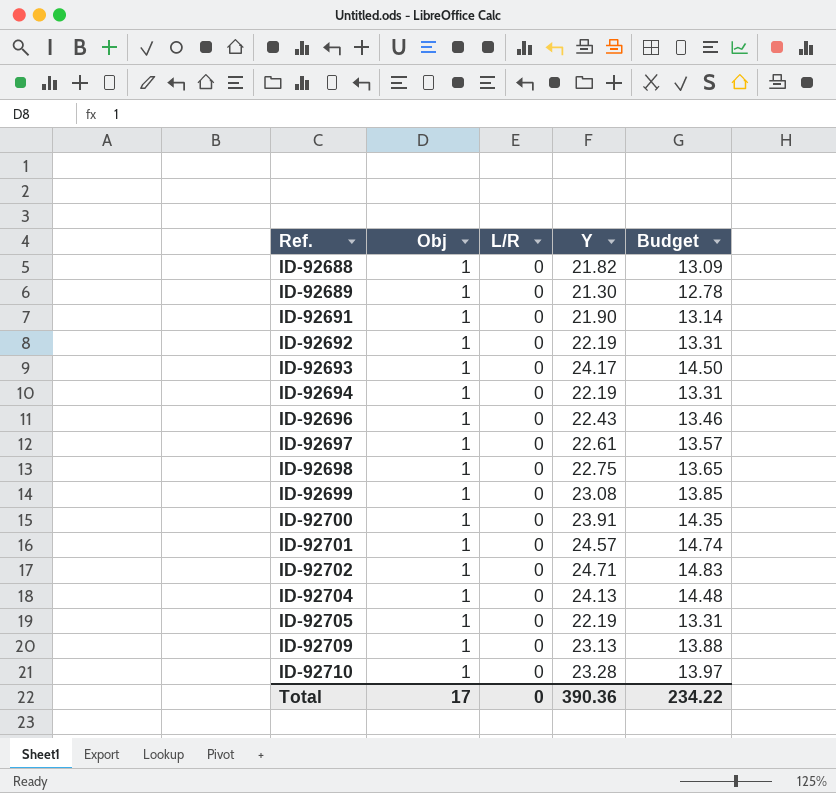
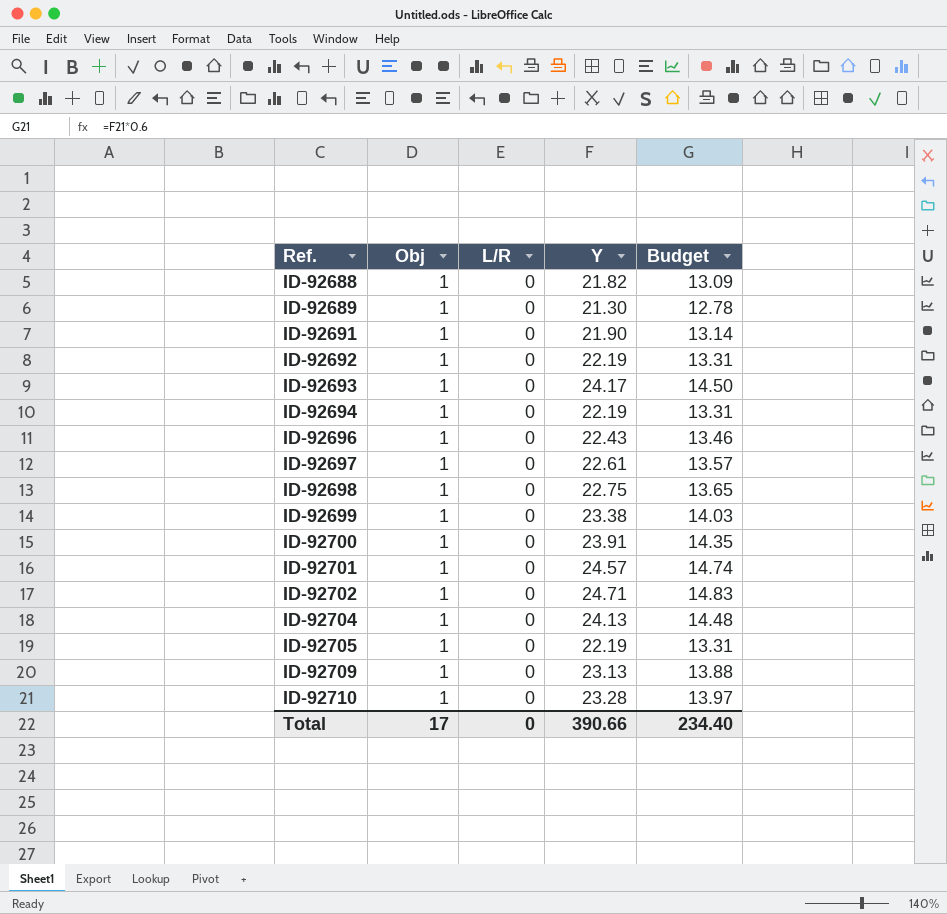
ID-92699 | Y: 23.08 -> 23.38
ID-92699 | Budget: 13.85 -> 14.03
Total | Y: 390.36 -> 390.66
Total | Budget: 234.22 -> 234.40

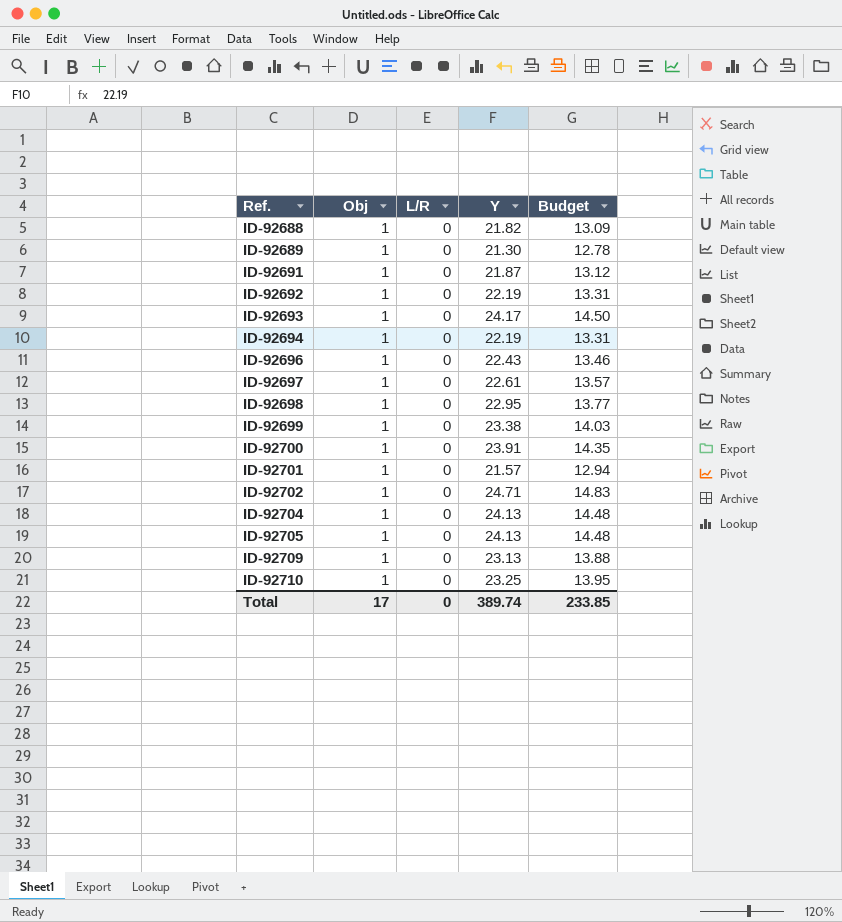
ID-92691 | Y: 21.90 -> 21.87
ID-92691 | Budget: 13.14 -> 13.12
ID-92698 | Y: 22.75 -> 22.95
ID-92698 | Budget: 13.65 -> 13.77
ID-92701 | Y: 24.57 -> 21.57
ID-92701 | Budget: 14.74 -> 12.94
ID-92705 | Y: 22.19 -> 24.13
ID-92705 | Budget: 13.31 -> 14.48
ID-92710 | Y: 23.28 -> 23.25
ID-92710 | Budget: 13.97 -> 13.95
Total | Y: 390.66 -> 389.74
Total | Budget: 234.40 -> 233.85

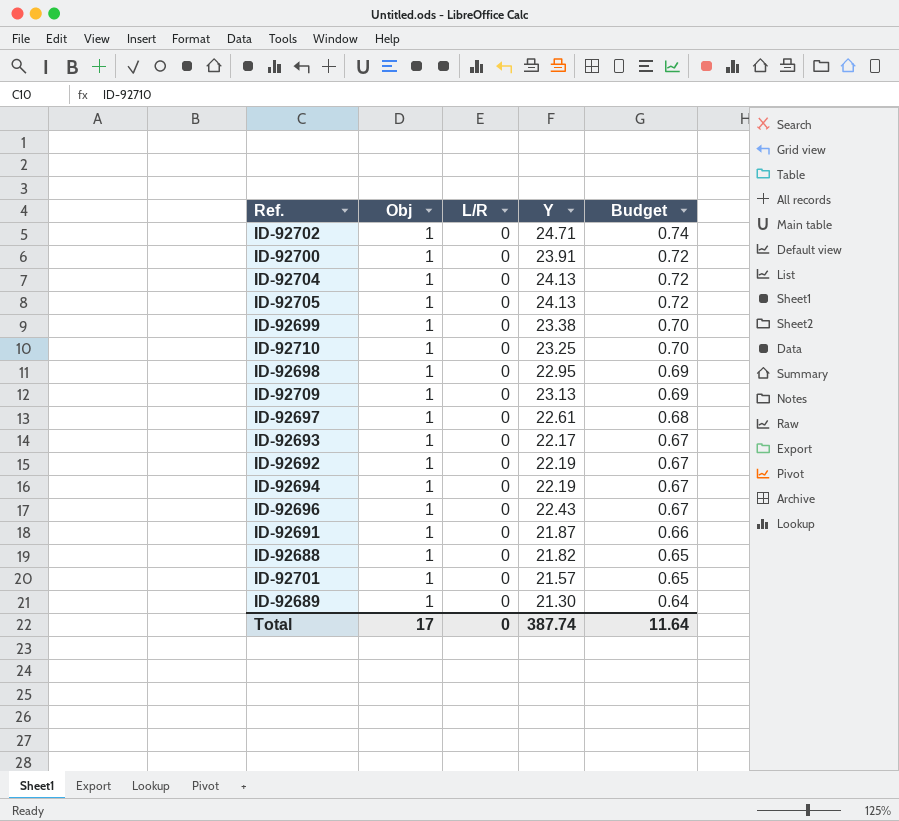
row order: Ref. ascending -> Budget descending
column Budget | formula: [Y] * 0.6 -> [Y] * 0.03
ID-92693 | Y: 24.17 -> 22.17
Total | Y: 389.74 -> 387.74
Total | Budget: 233.85 -> 11.64

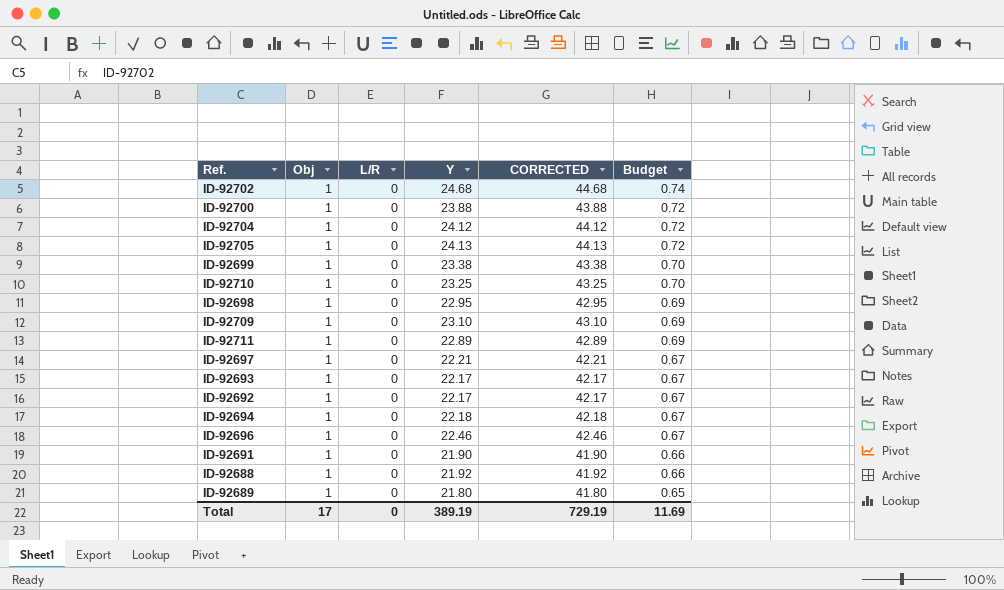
column CORRECTED | formula: none -> [Y] + 20
row ID-92701: 1 | 0 | 21.57 | 0.65 -> none
ID-92702 | Y: 24.71 -> 24.68
ID-92700 | Y: 23.91 -> 23.88
ID-92704 | Y: 24.13 -> 24.12
ID-92709 | Y: 23.13 -> 23.10
row ID-92711: none -> 1 | 0 | 22.89 | 42.89 | 0.69
ID-92697 | Y: 22.61 -> 22.21
ID-92697 | Budget: 0.68 -> 0.67
ID-92692 | Y: 22.19 -> 22.17
ID-92694 | Y: 22.19 -> 22.18
ID-92696 | Y: 22.43 -> 22.46
ID-92691 | Y: 21.87 -> 21.90
ID-92688 | Y: 21.82 -> 21.92
ID-92688 | Budget: 0.65 -> 0.66
ID-92689 | Y: 21.30 -> 21.80
ID-92689 | Budget: 0.64 -> 0.65
Total | Y: 387.74 -> 389.19
Total | Budget: 11.64 -> 11.69

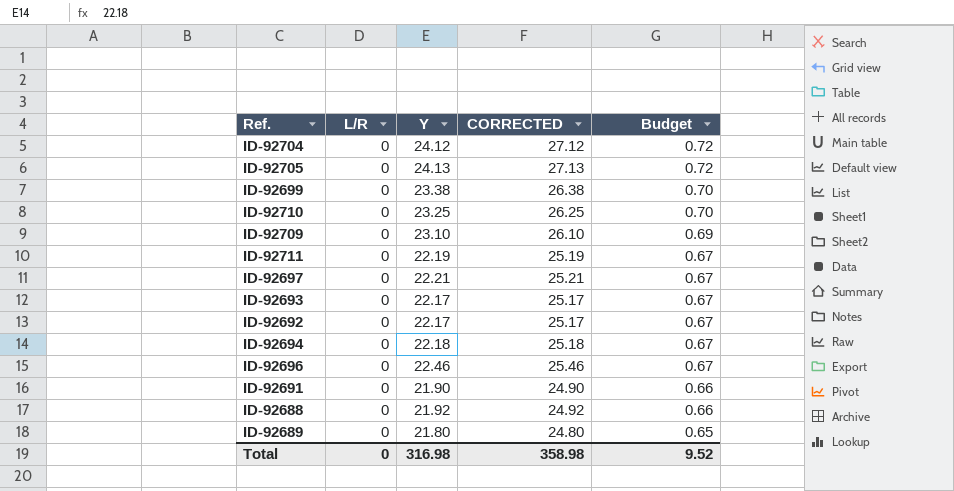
column Obj | position: 2 -> none
column CORRECTED | formula: [Y] + 20 -> [Y] + 3
row ID-92702: 1 | 0 | 24.68 | 44.68 | 0.74 -> none
row ID-92700: 1 | 0 | 23.88 | 43.88 | 0.72 -> none
row ID-92698: 1 | 0 | 22.95 | 42.95 | 0.69 -> none
ID-92711 | Y: 22.89 -> 22.19
ID-92711 | Budget: 0.69 -> 0.67
Total | Y: 389.19 -> 316.98
Total | CORRECTED: 729.19 -> 358.98
Total | Budget: 11.69 -> 9.52

